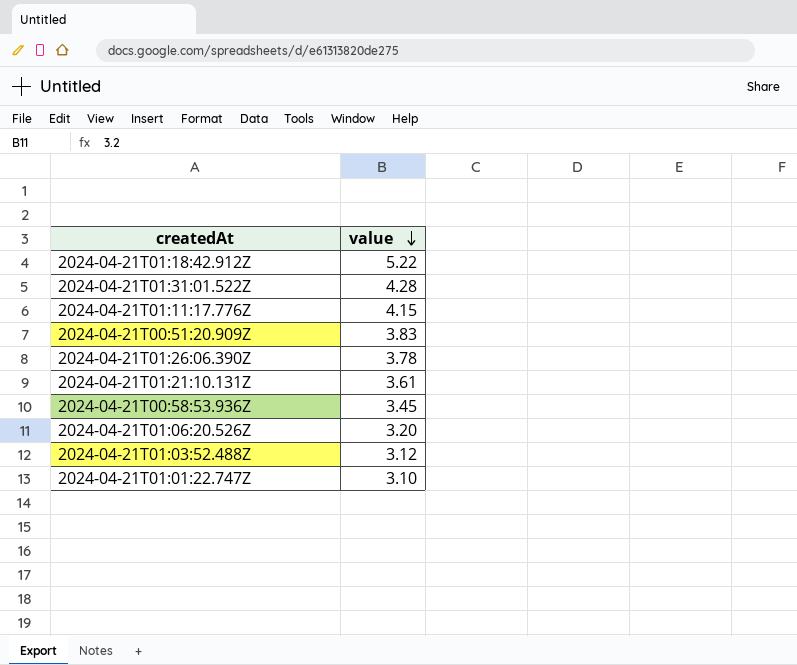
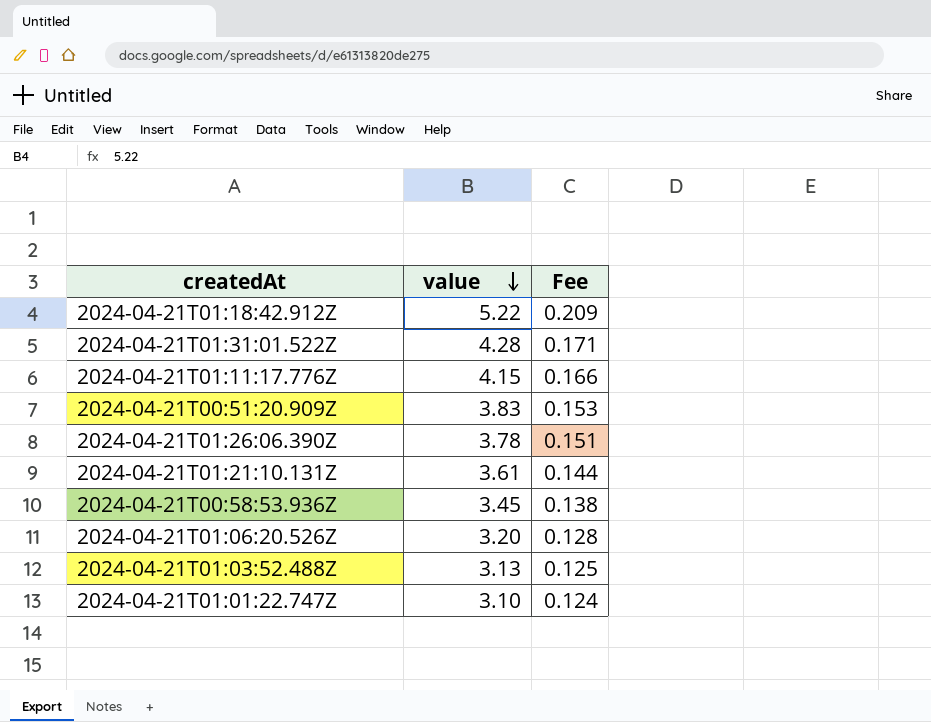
column Fee | formula: none -> [value] * 0.04
2024-04-21T01:03:52.488Z | value: 3.12 -> 3.13

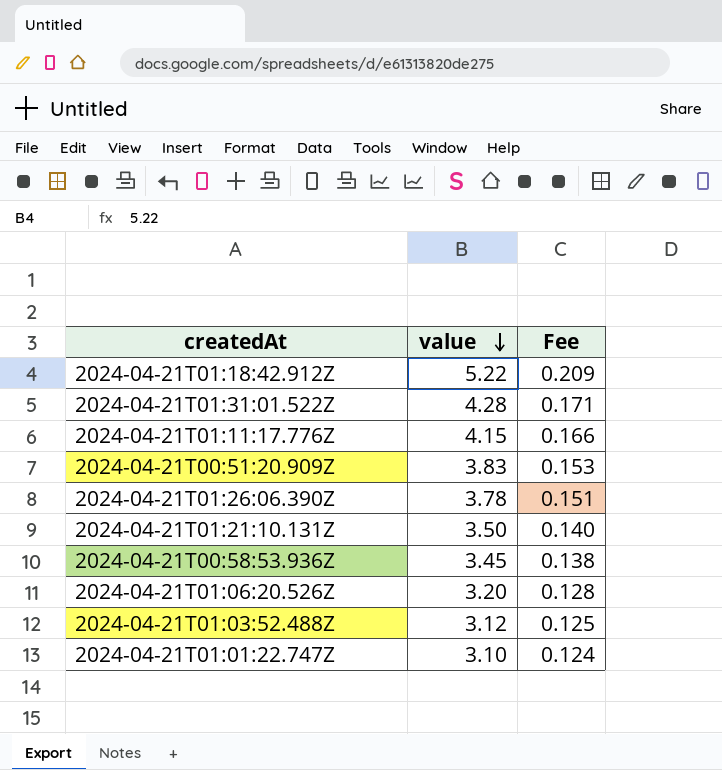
2024-04-21T01:21:10.131Z | value: 3.61 -> 3.50
2024-04-21T01:21:10.131Z | Fee: 0.144 -> 0.140
2024-04-21T01:03:52.488Z | value: 3.13 -> 3.12

